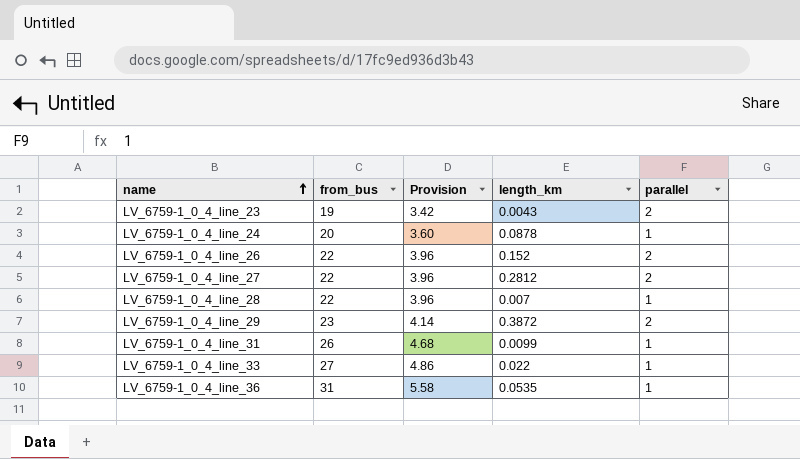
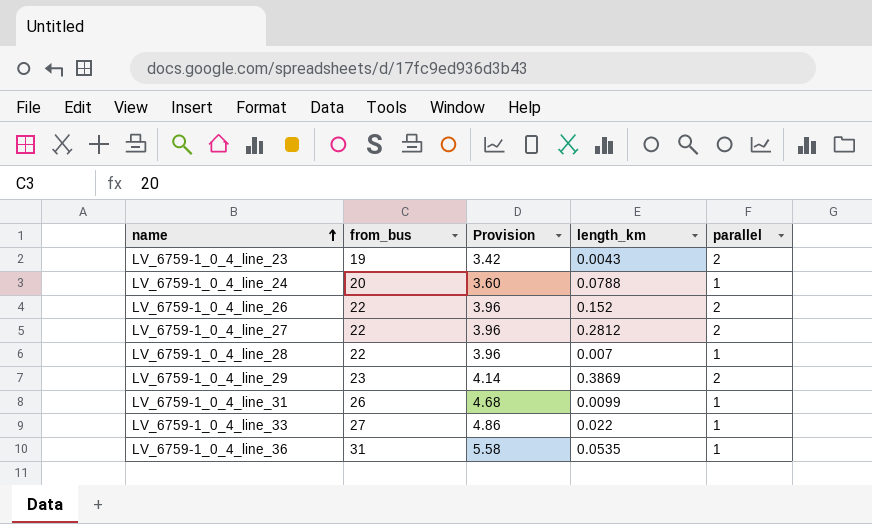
LV_6759-1_0_4_line_24 | length_km: 0.0878 -> 0.0788
LV_6759-1_0_4_line_29 | length_km: 0.3872 -> 0.3869

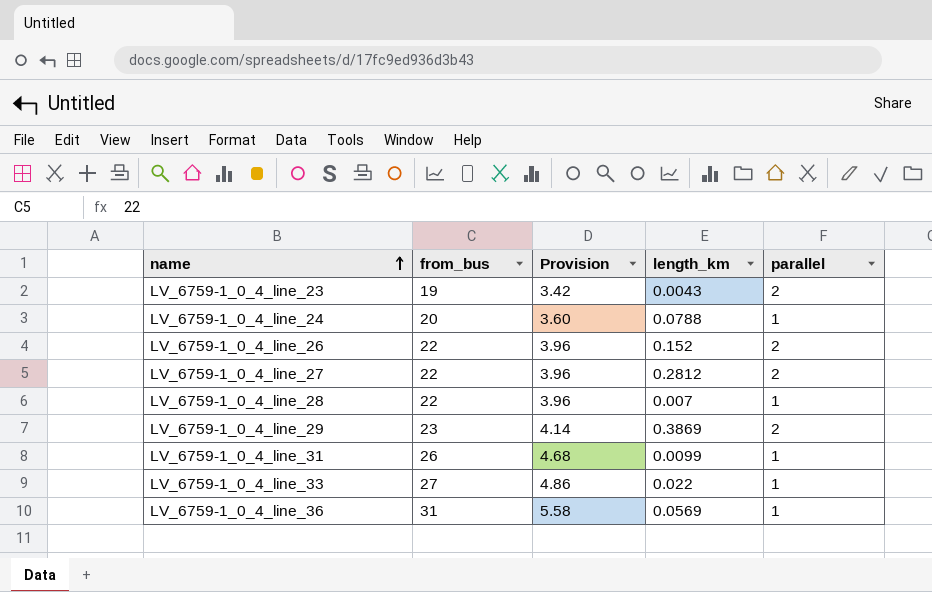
LV_6759-1_0_4_line_36 | length_km: 0.0535 -> 0.0569

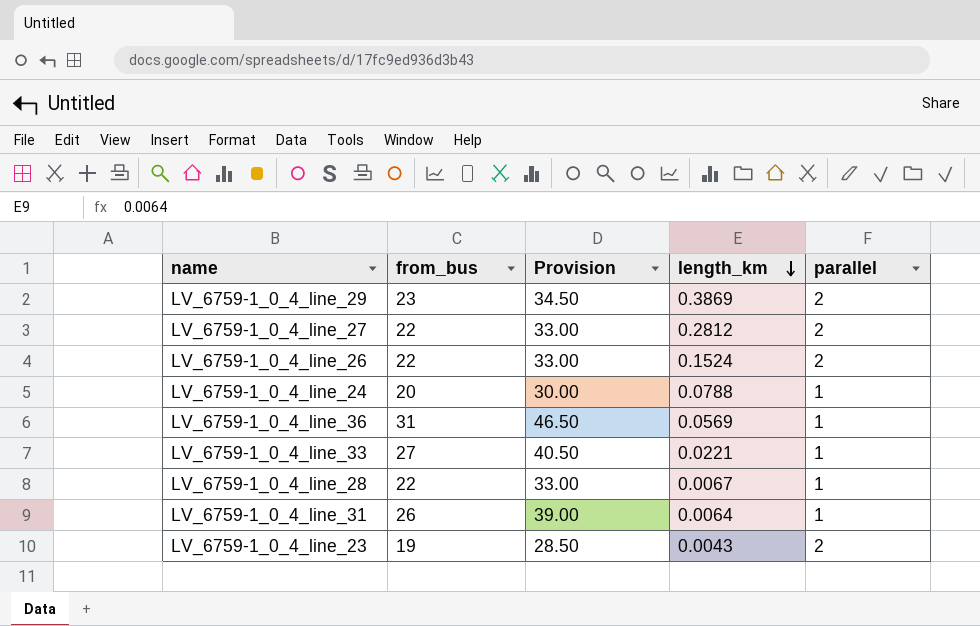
row order: name ascending -> length_km descending
column Provision | formula: [from_bus] * 0.18 -> [from_bus] * 1.5
LV_6759-1_0_4_line_26 | length_km: 0.152 -> 0.1524
LV_6759-1_0_4_line_33 | length_km: 0.022 -> 0.0221
LV_6759-1_0_4_line_28 | length_km: 0.007 -> 0.0067
LV_6759-1_0_4_line_31 | length_km: 0.0099 -> 0.0064

